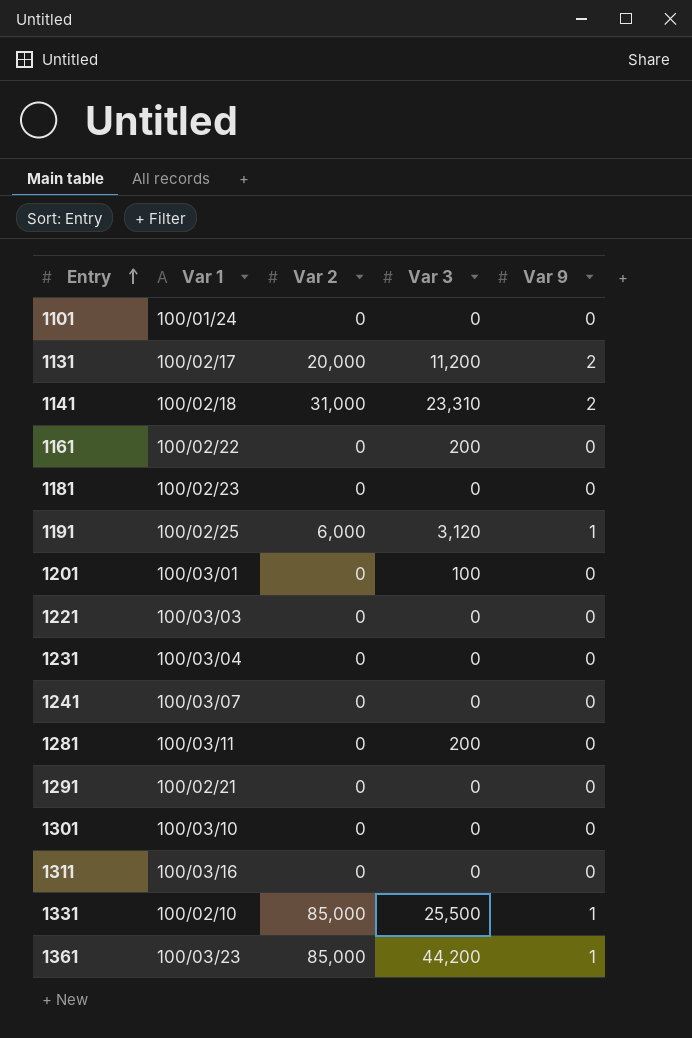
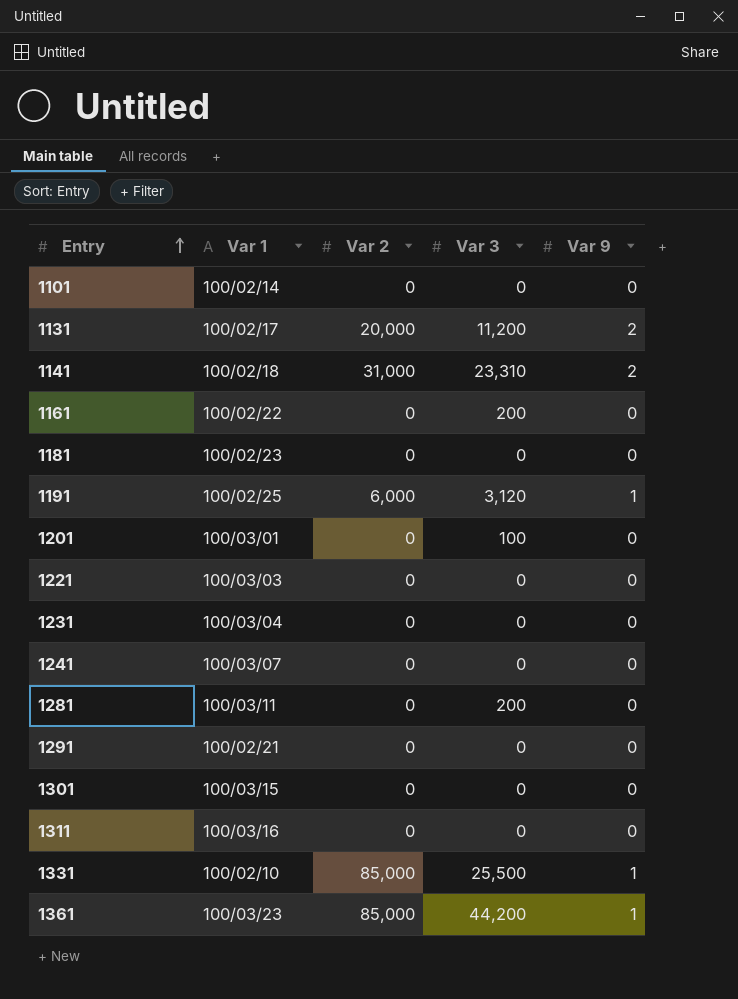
1101 | Var 1: 100/01/24 -> 100/02/14
1301 | Var 1: 100/03/10 -> 100/03/15

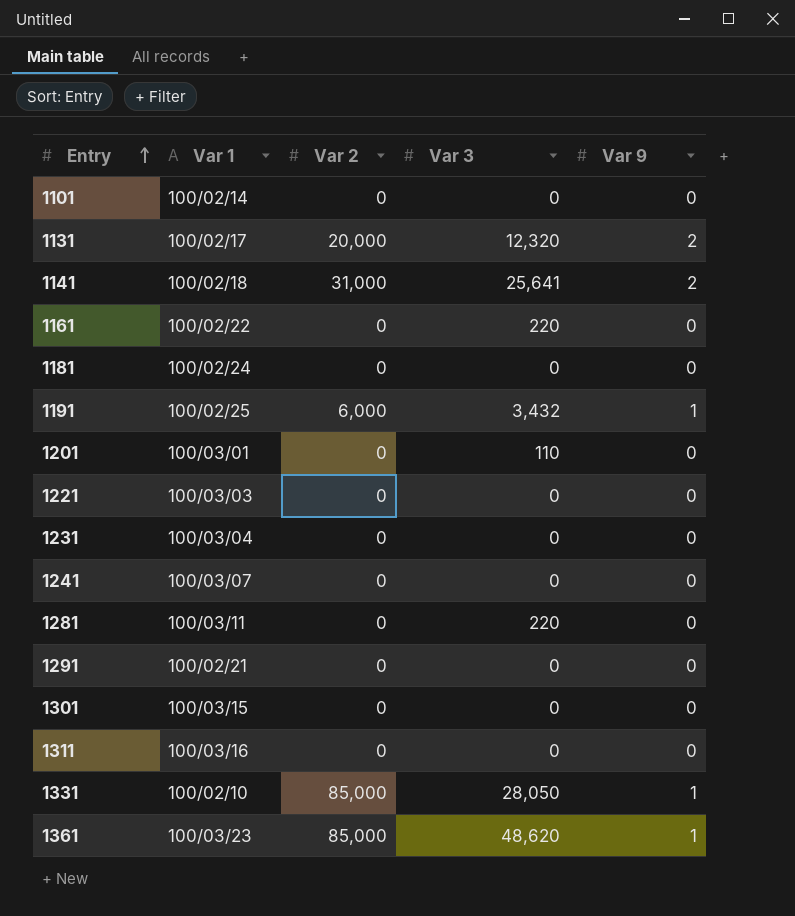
1131 | Var 3: 11,200 -> 12,320
1141 | Var 3: 23,310 -> 25,641
1161 | Var 3: 200 -> 220
1181 | Var 1: 100/02/23 -> 100/02/24
1191 | Var 3: 3,120 -> 3,432
1201 | Var 3: 100 -> 110
1281 | Var 3: 200 -> 220
1331 | Var 3: 25,500 -> 28,050
1361 | Var 3: 44,200 -> 48,620

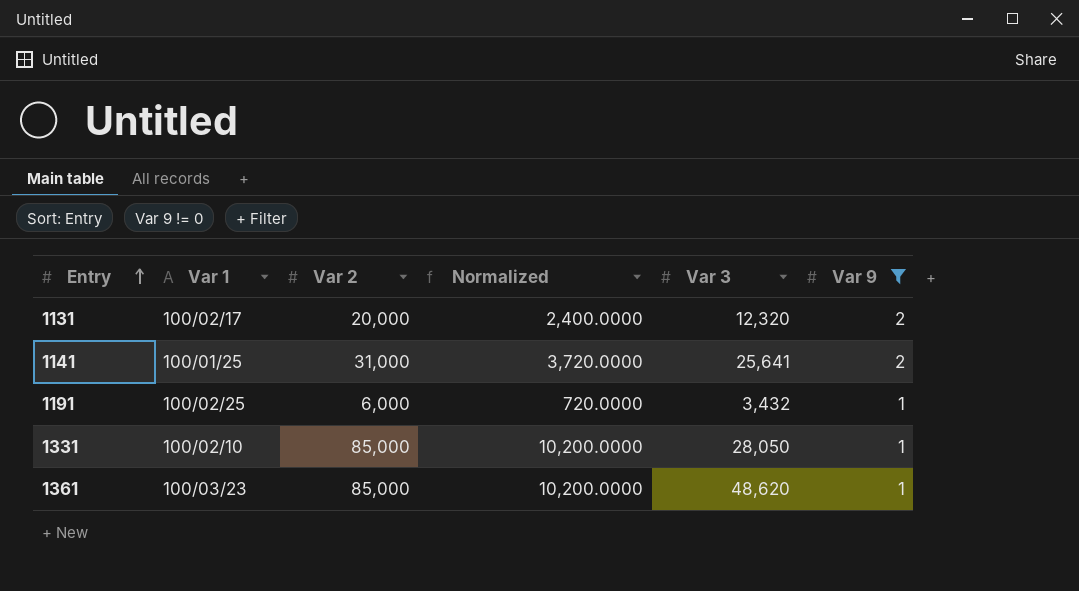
filter: none -> Var 9 != 0
column Normalized | formula: none -> [Var 2] * 0.12
1141 | Var 1: 100/02/18 -> 100/01/25

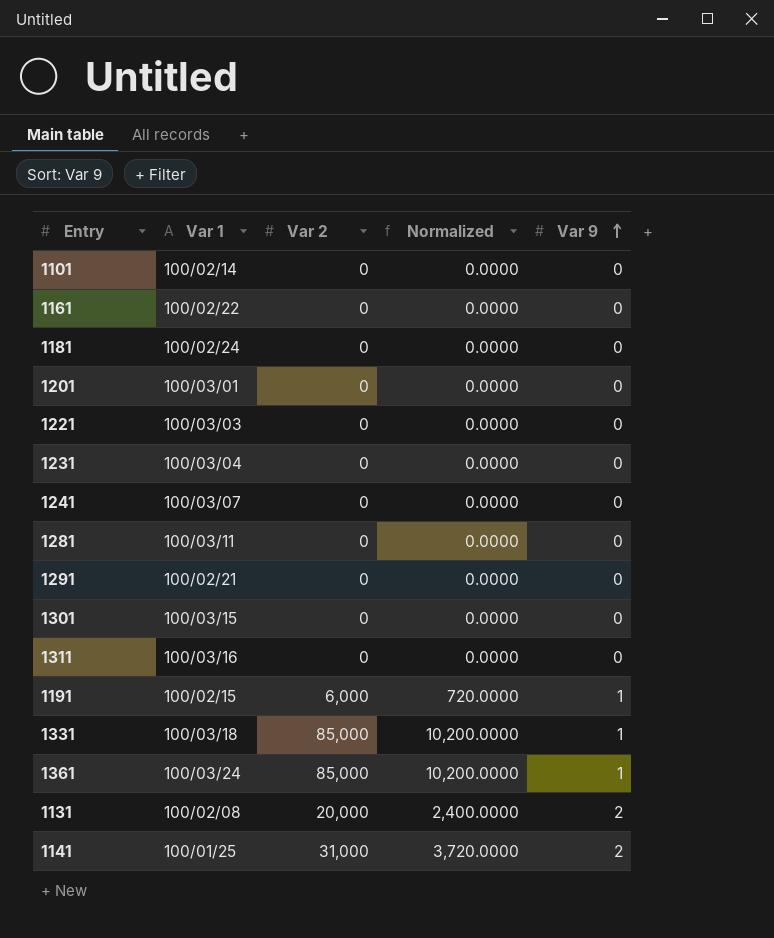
filter: Var 9 != 0 -> none
row order: Entry ascending -> Var 9 ascending
column Var 3 | position: 5 -> none
1191 | Var 1: 100/02/25 -> 100/02/15
1331 | Var 1: 100/02/10 -> 100/03/18
1361 | Var 1: 100/03/23 -> 100/03/24
1131 | Var 1: 100/02/17 -> 100/02/08

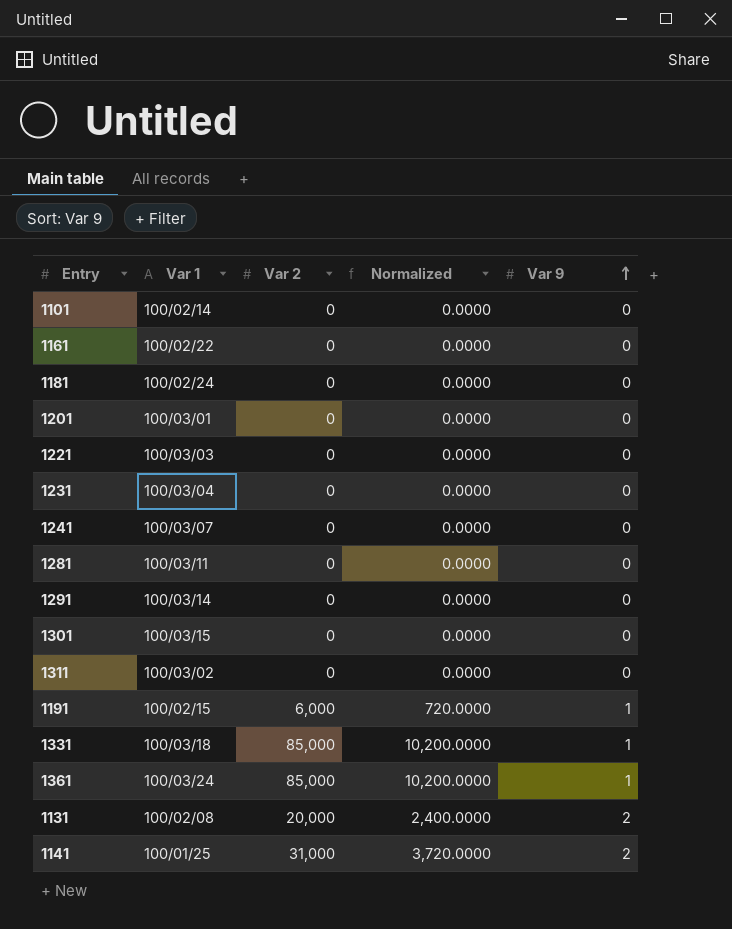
1291 | Var 1: 100/02/21 -> 100/03/14
1311 | Var 1: 100/03/16 -> 100/03/02

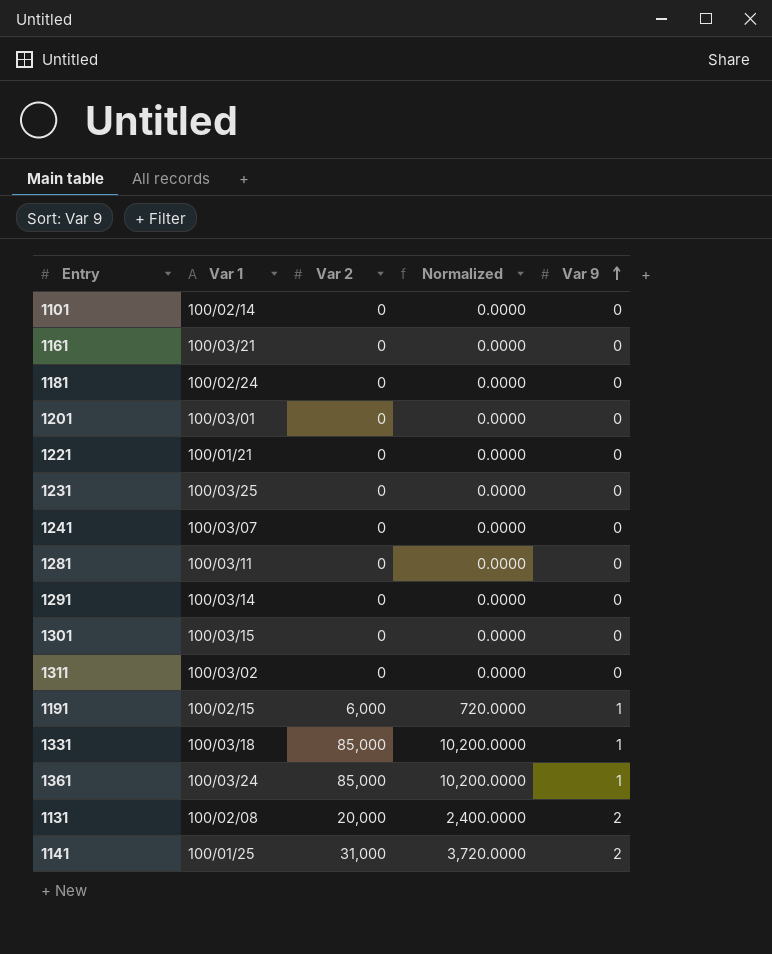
1161 | Var 1: 100/02/22 -> 100/03/21
1221 | Var 1: 100/03/03 -> 100/01/21
1231 | Var 1: 100/03/04 -> 100/03/25

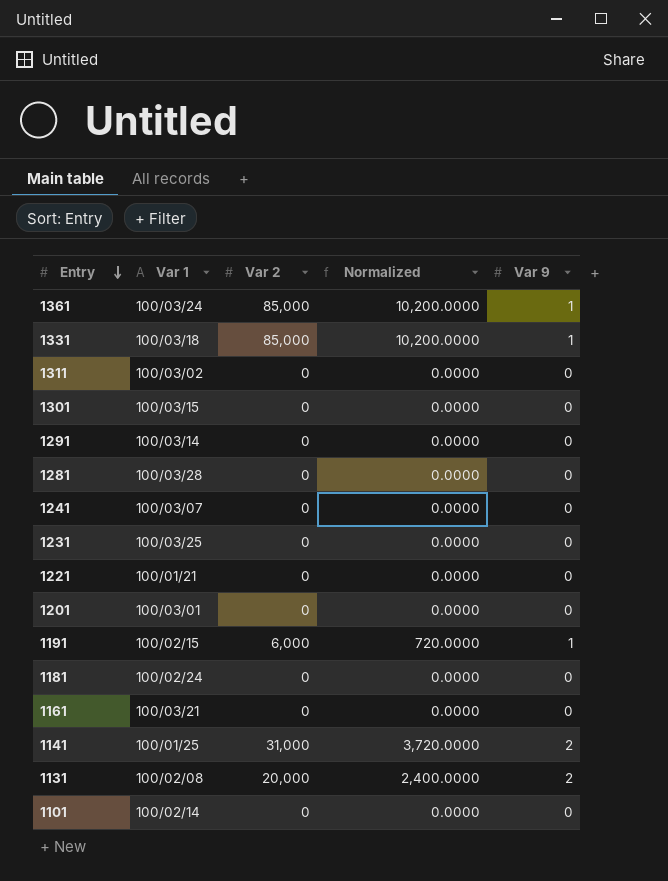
row order: Var 9 ascending -> Entry descending
1281 | Var 1: 100/03/11 -> 100/03/28

